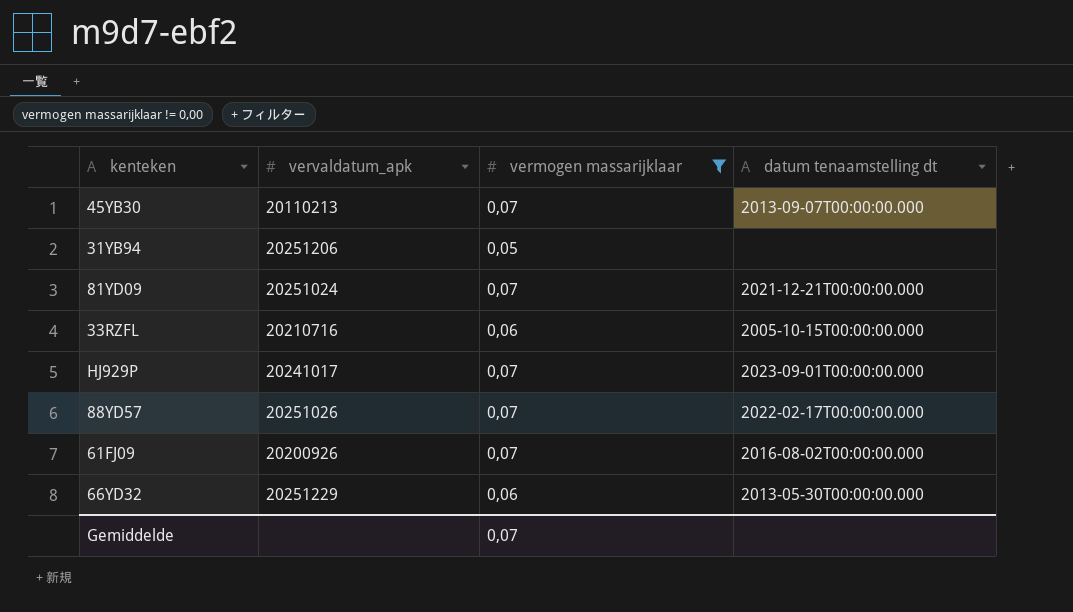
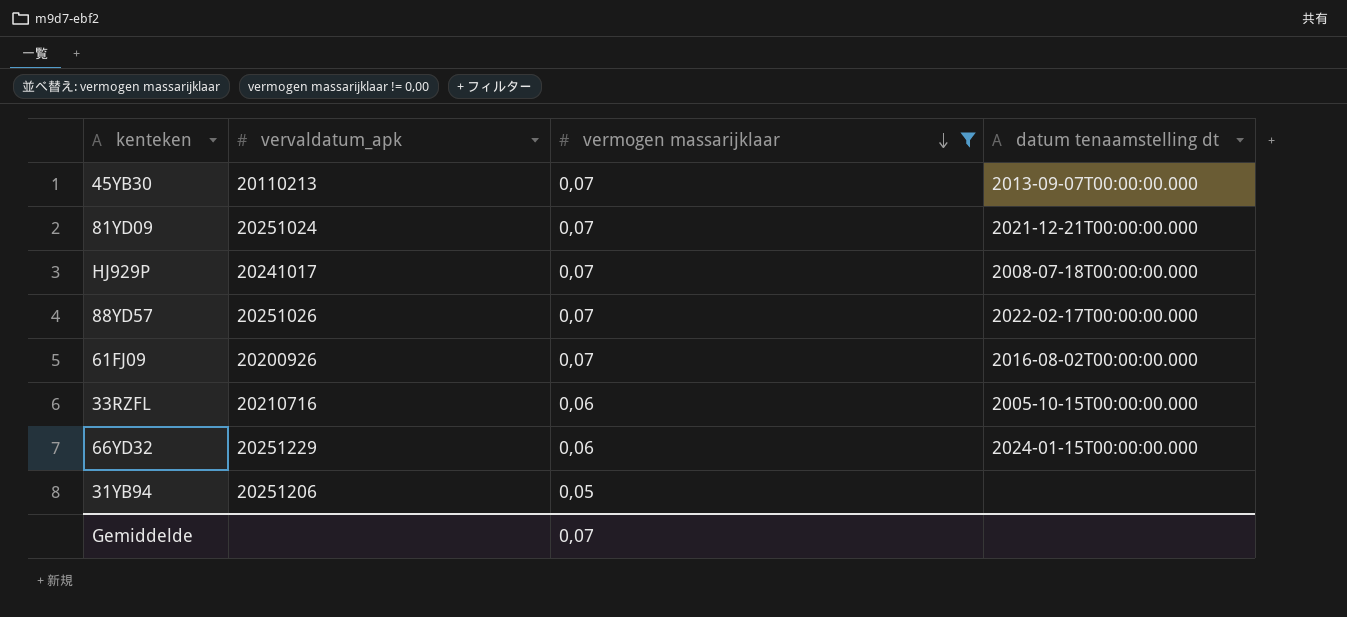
row order: none -> vermogen massarijklaar descending
HJ929P | datum tenaamstelling dt: 2023-09-01T00:00:00.000 -> 2008-07-18T00:00:00.000
66YD32 | datum tenaamstelling dt: 2013-05-30T00:00:00.000 -> 2024-01-15T00:00:00.000

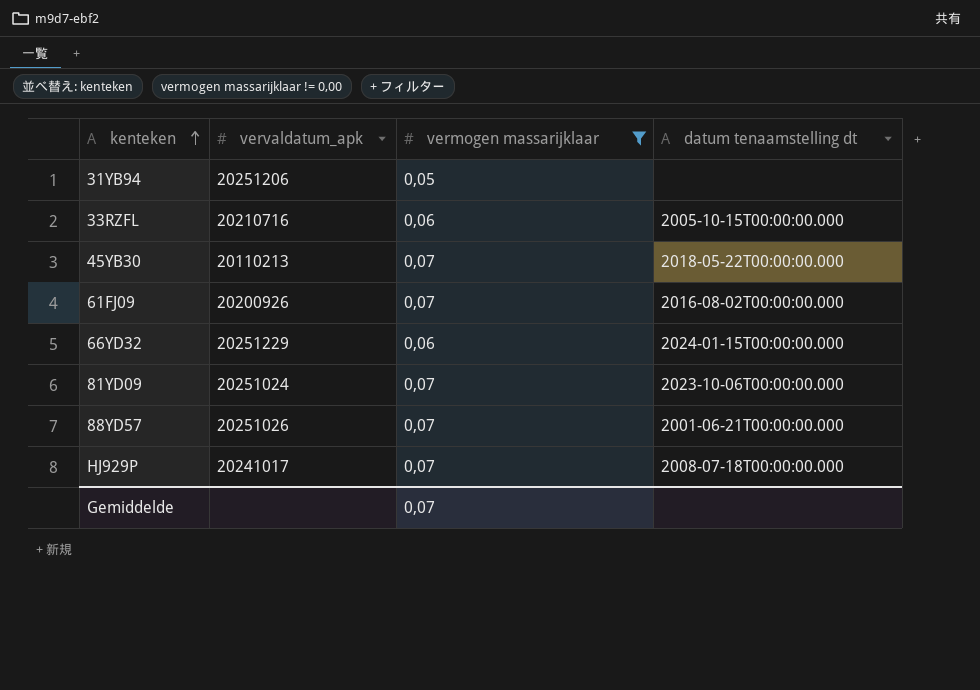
row order: vermogen massarijklaar descending -> kenteken ascending
45YB30 | datum tenaamstelling dt: 2013-09-07T00:00:00.000 -> 2018-05-22T00:00:00.000
81YD09 | datum tenaamstelling dt: 2021-12-21T00:00:00.000 -> 2023-10-06T00:00:00.000
88YD57 | datum tenaamstelling dt: 2022-02-17T00:00:00.000 -> 2001-06-21T00:00:00.000

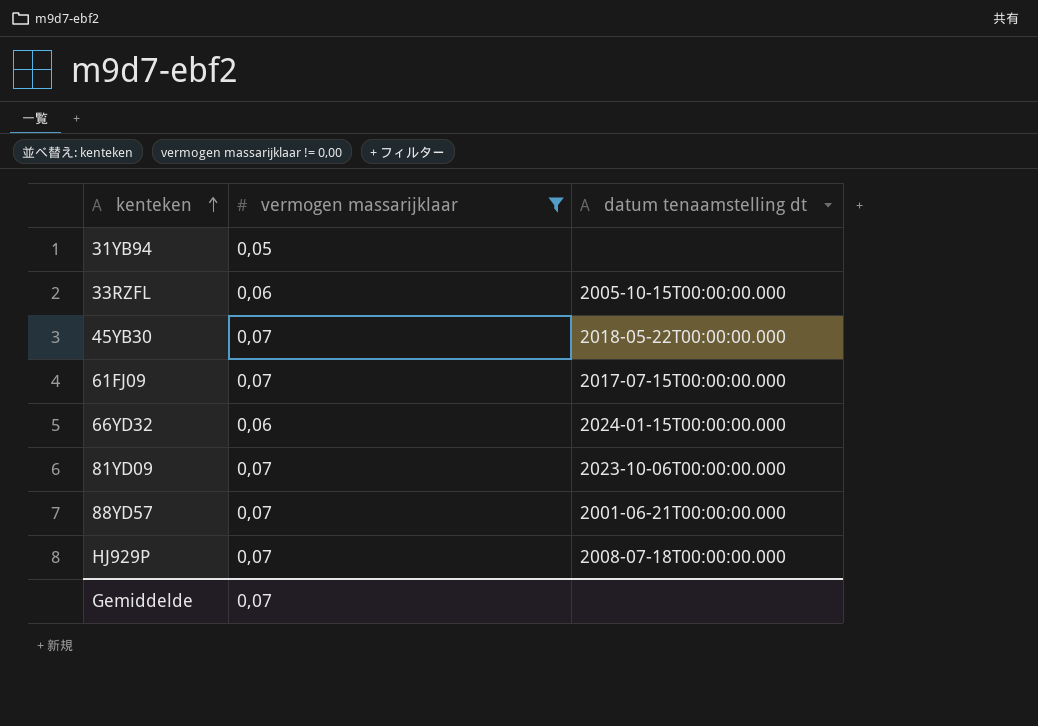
column vervaldatum_apk | position: 2 -> none
61FJ09 | datum tenaamstelling dt: 2016-08-02T00:00:00.000 -> 2017-07-15T00:00:00.000

